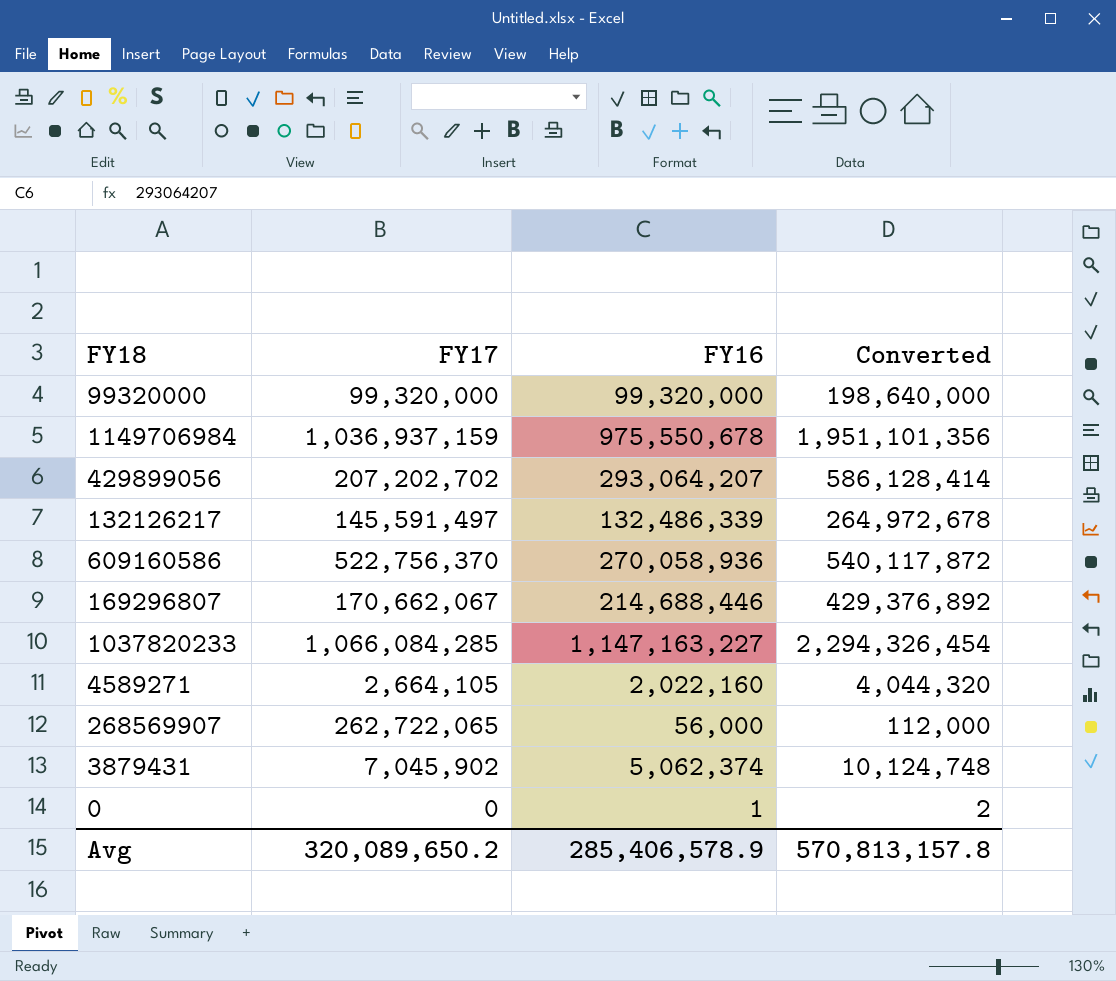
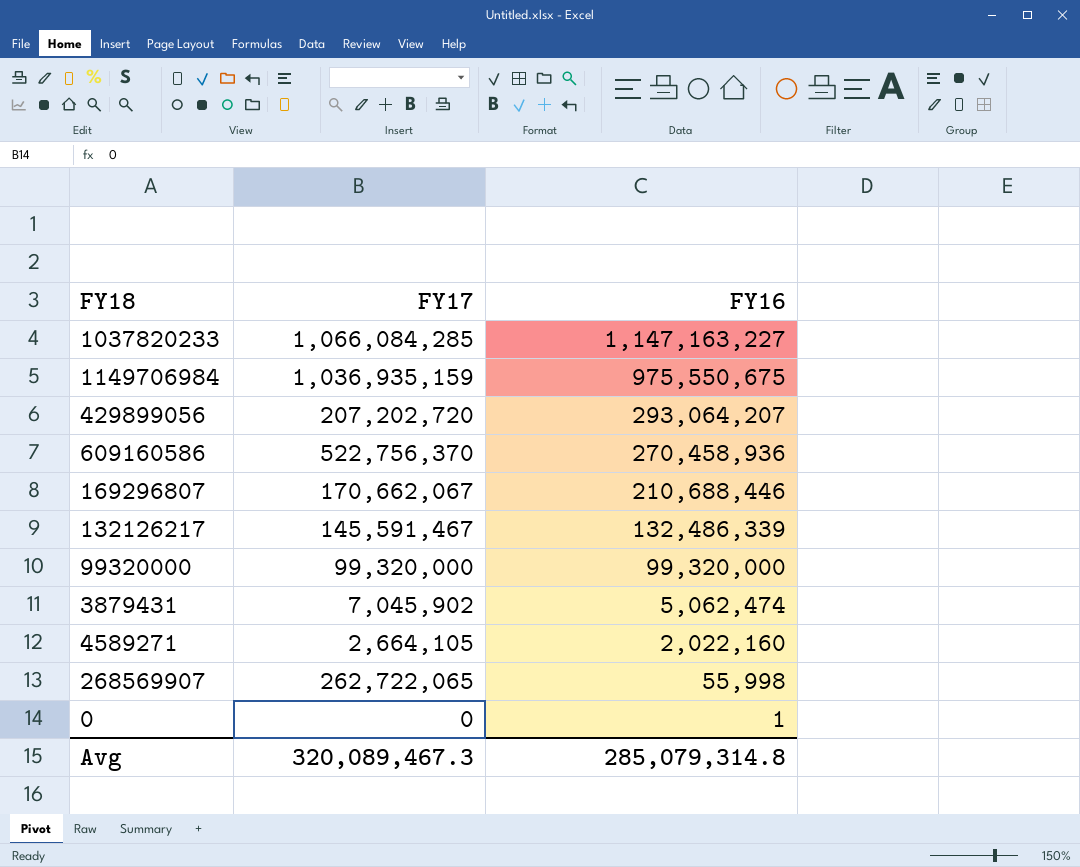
row order: none -> FY16 descending
column Converted | formula: [FY16] * 2 -> none
1149706984 | FY17: 1,036,937,159 -> 1,036,935,159
1149706984 | FY16: 975,550,678 -> 975,550,675
429899056 | FY17: 207,202,702 -> 207,202,720
609160586 | FY16: 270,058,936 -> 270,458,936
169296807 | FY16: 214,688,446 -> 210,688,446
132126217 | FY17: 145,591,497 -> 145,591,467
3879431 | FY16: 5,062,374 -> 5,062,474
268569907 | FY16: 56,000 -> 55,998
Avg | FY17: 320,089,650.2 -> 320,089,467.3
Avg | FY16: 285,406,578.9 -> 285,079,314.8

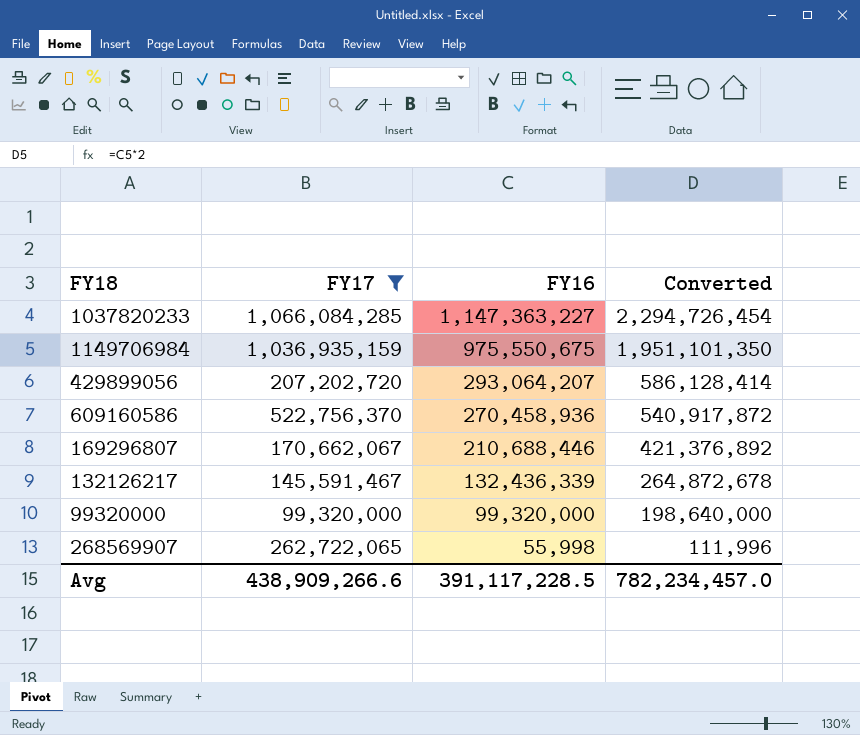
filter: none -> FY17 >= 99,320,000
column Converted | formula: none -> [FY16] * 2
1037820233 | FY16: 1,147,163,227 -> 1,147,363,227
132126217 | FY16: 132,486,339 -> 132,436,339
Avg | FY17: 320,089,467.3 -> 438,909,266.6
Avg | FY16: 285,079,314.8 -> 391,117,228.5

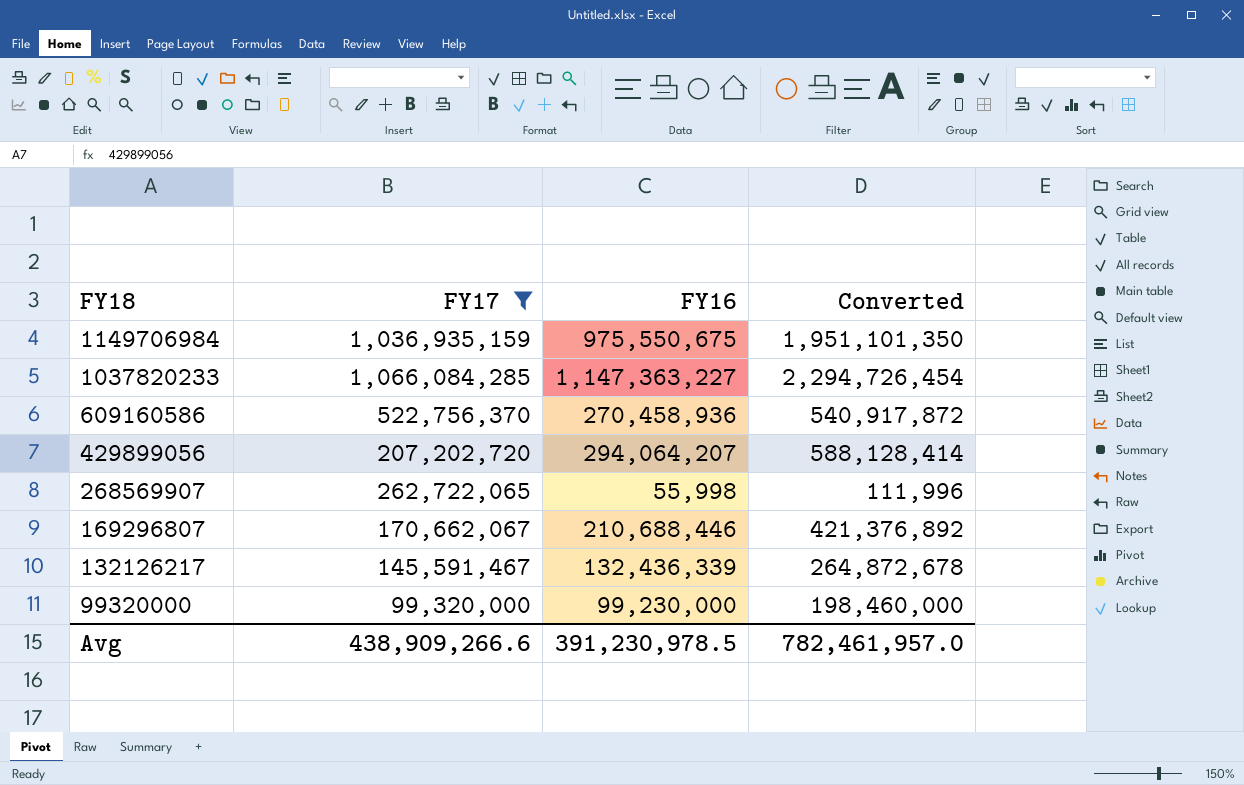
row order: FY16 descending -> FY18 descending
429899056 | FY16: 293,064,207 -> 294,064,207
429899056 | Converted: 586,128,414 -> 588,128,414
99320000 | FY16: 99,320,000 -> 99,230,000
99320000 | Converted: 198,640,000 -> 198,460,000
Avg | FY16: 391,117,228.5 -> 391,230,978.5
Avg | Converted: 782,234,457.0 -> 782,461,957.0

